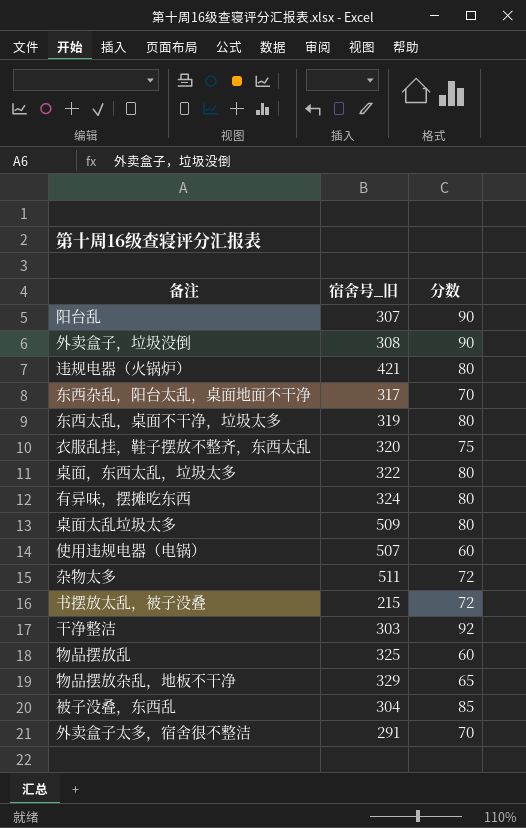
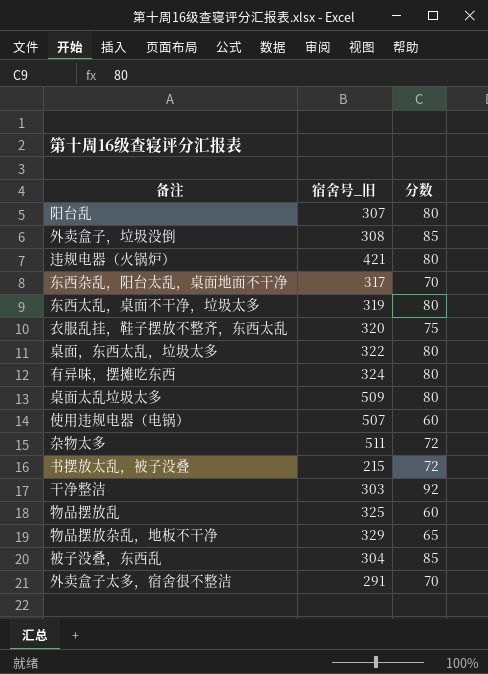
阳台乱 | 分数: 90 -> 80
外卖盒子，垃圾没倒 | 分数: 90 -> 85

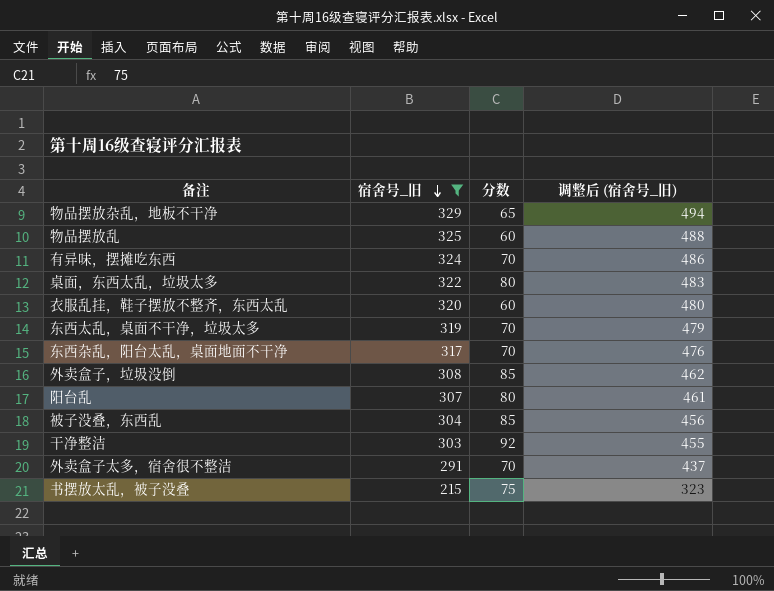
filter: none -> 宿舍号_旧 <= 329
row order: none -> 宿舍号_旧 descending
column 调整后 (宿舍号_旧) | formula: none -> [宿舍号_旧] * 1.5
有异味，摆摊吃东西 | 分数: 80 -> 70
衣服乱挂，鞋子摆放不整齐，东西太乱 | 分数: 75 -> 60
东西太乱，桌面不干净，垃圾太多 | 分数: 80 -> 70
书摆放太乱，被子没叠 | 分数: 72 -> 75

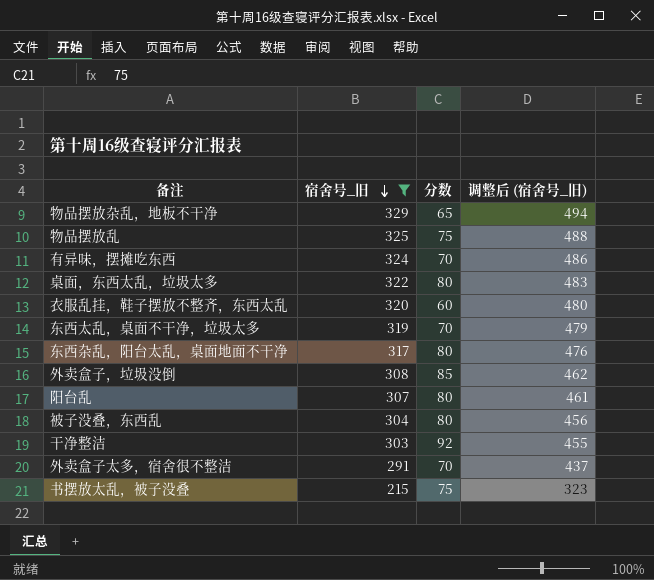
物品摆放乱 | 分数: 60 -> 75
东西杂乱，阳台太乱，桌面地面不干净 | 分数: 70 -> 80
被子没叠，东西乱 | 分数: 85 -> 80

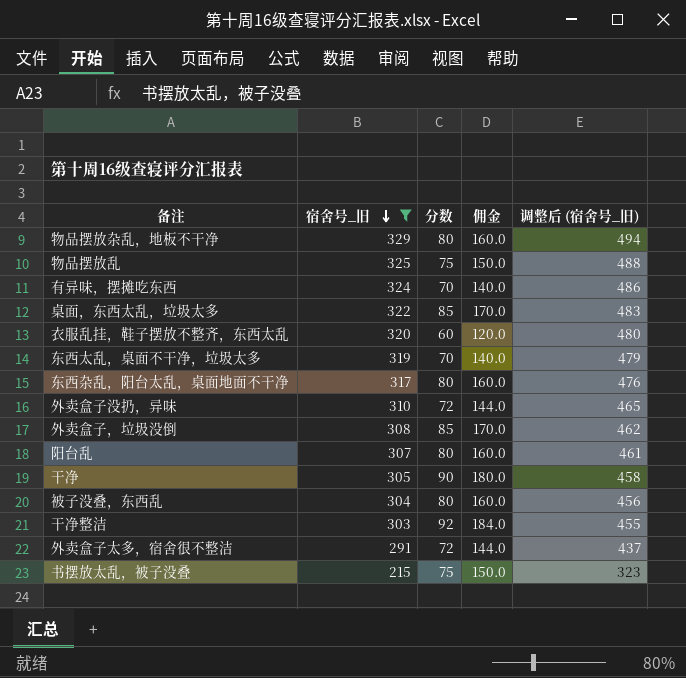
column 佣金 | formula: none -> [分数] * 2
物品摆放杂乱，地板不干净 | 分数: 65 -> 80
桌面，东西太乱，垃圾太多 | 分数: 80 -> 85
row 外卖盒子没扔，异味: none -> 310 | 72 | 144.0 | 465
row 干净: none -> 305 | 90 | 180.0 | 458
外卖盒子太多，宿舍很不整洁 | 分数: 70 -> 72

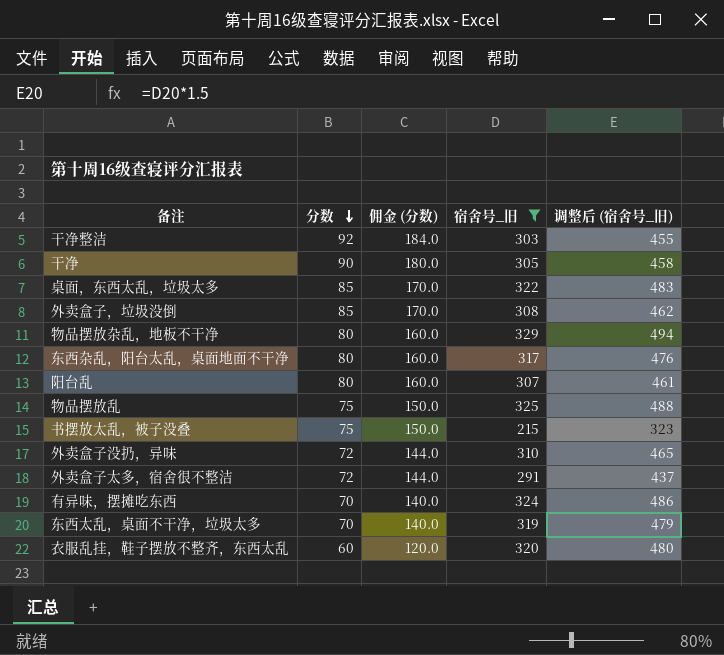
row order: 宿舍号_旧 descending -> 分数 descending
column name: 佣金 -> 佣金 (分数)
column 宿舍号_旧 | position: 2 -> 4
row 被子没叠，东西乱: 304 | 80 | 160.0 | 456 -> none

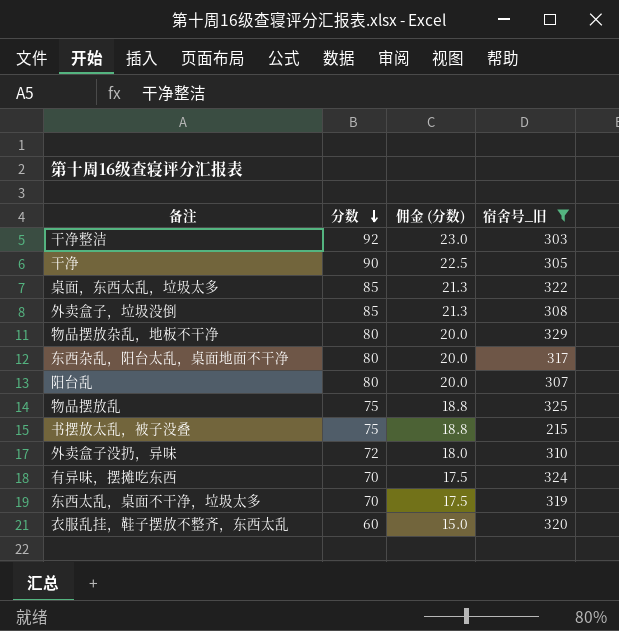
column 调整后 (宿舍号_旧) | formula: [宿舍号_旧] * 1.5 -> none
column 佣金 (分数) | formula: [分数] * 2 -> [分数] * 0.25
row 外卖盒子太多，宿舍很不整洁: 72 | 144.0 | 291 | 437 -> none

